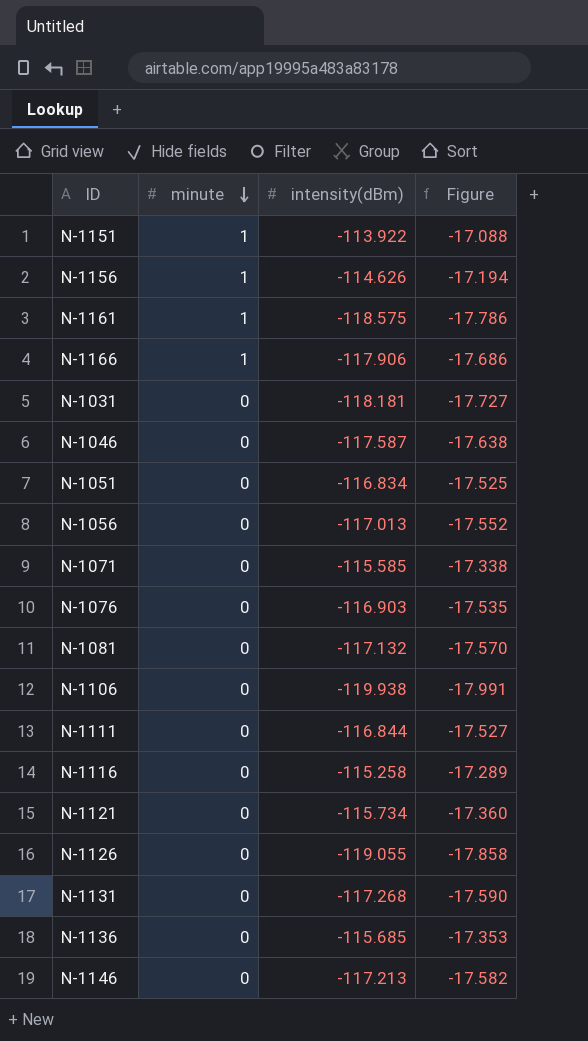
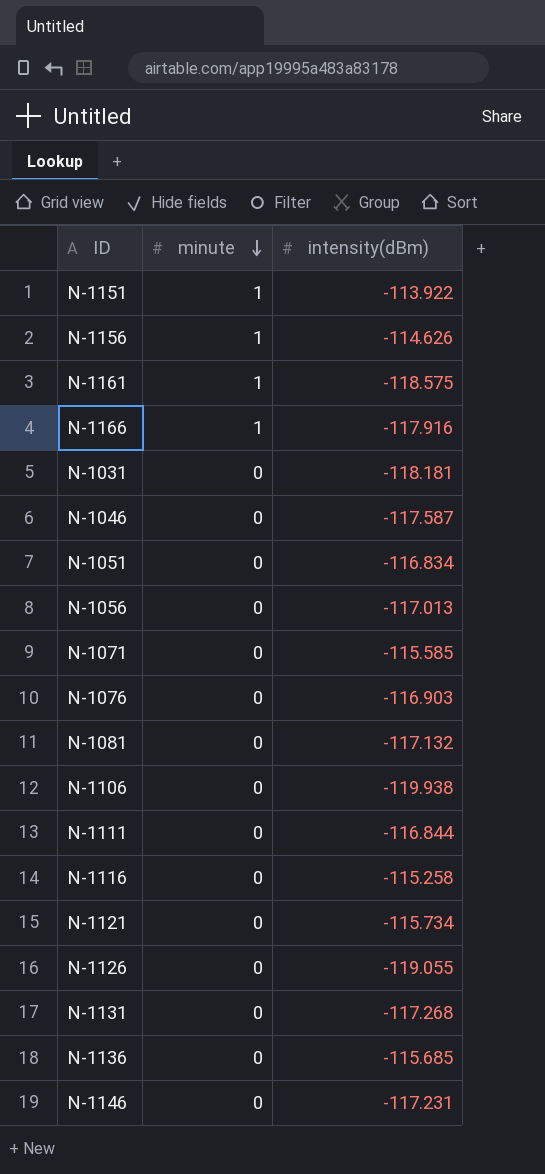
column Figure | formula: [intensity(dBm)] * 0.15 -> none
N-1166 | intensity(dBm): -117.906 -> -117.916
N-1146 | intensity(dBm): -117.213 -> -117.231

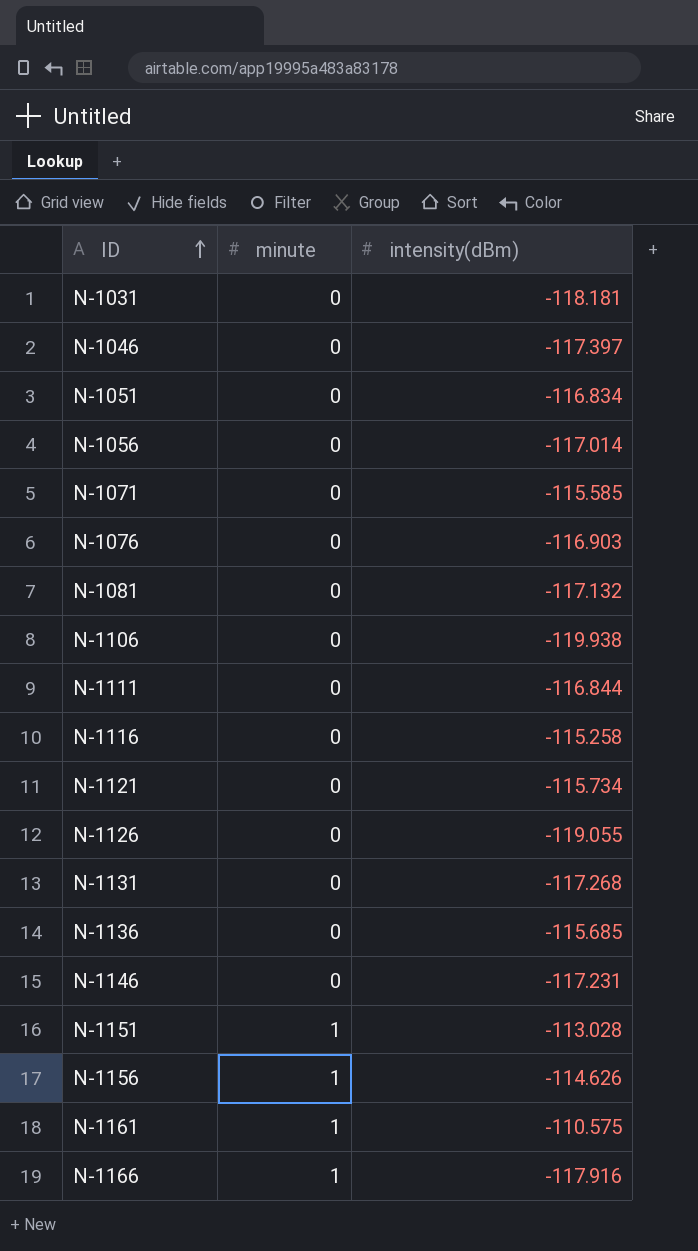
row order: minute descending -> ID ascending
N-1046 | intensity(dBm): -117.587 -> -117.397
N-1056 | intensity(dBm): -117.013 -> -117.014
N-1151 | intensity(dBm): -113.922 -> -113.028
N-1161 | intensity(dBm): -118.575 -> -110.575

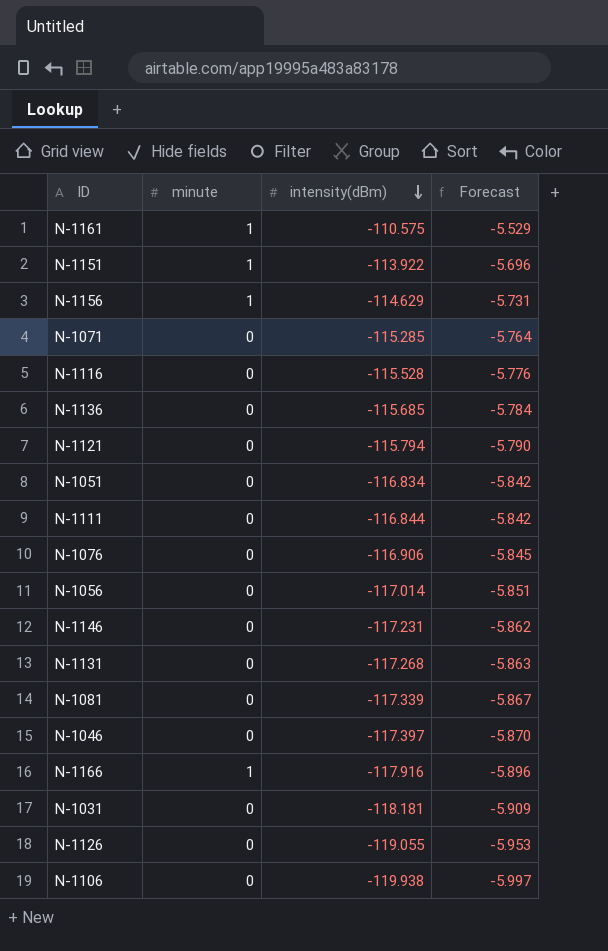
row order: ID ascending -> intensity(dBm) descending
column Forecast | formula: none -> [intensity(dBm)] * 0.05
N-1151 | intensity(dBm): -113.028 -> -113.922
N-1156 | intensity(dBm): -114.626 -> -114.629
N-1071 | intensity(dBm): -115.585 -> -115.285
N-1116 | intensity(dBm): -115.258 -> -115.528
N-1121 | intensity(dBm): -115.734 -> -115.794
N-1076 | intensity(dBm): -116.903 -> -116.906
N-1081 | intensity(dBm): -117.132 -> -117.339

